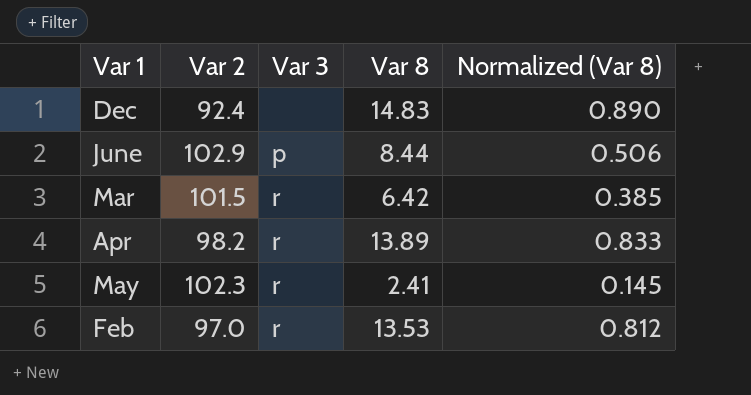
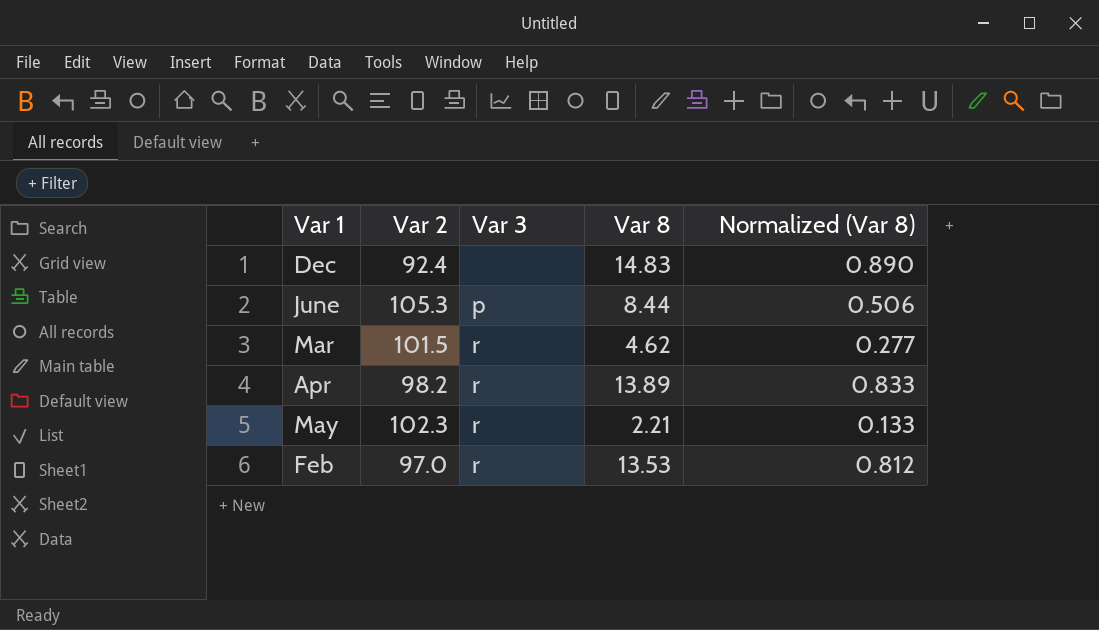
June | Var 2: 102.9 -> 105.3
Mar | Var 8: 6.42 -> 4.62
Mar | Normalized (Var 8): 0.385 -> 0.277
May | Var 8: 2.41 -> 2.21
May | Normalized (Var 8): 0.145 -> 0.133

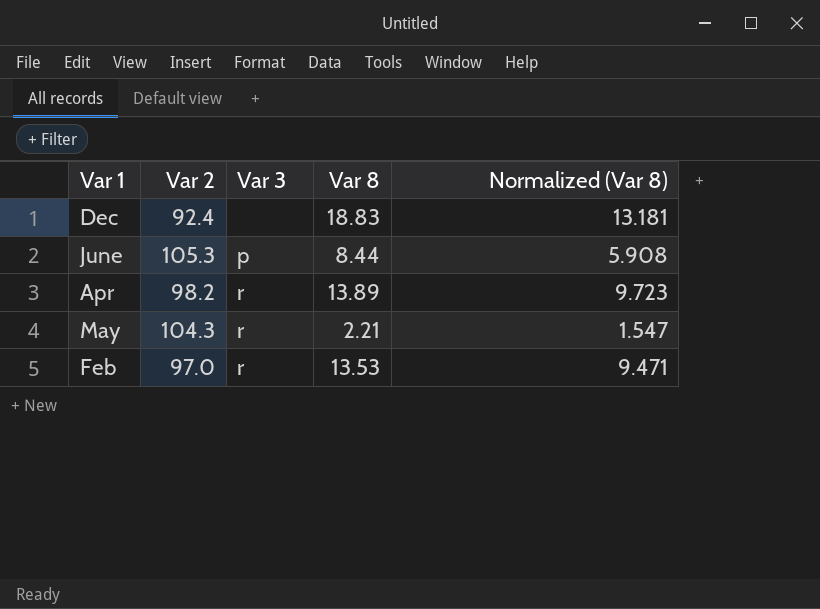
column Normalized (Var 8) | formula: [Var 8] * 0.06 -> [Var 8] * 0.7
row Mar: 101.5 | r | 4.62 | 0.277 -> none
Dec | Var 8: 14.83 -> 18.83
May | Var 2: 102.3 -> 104.3

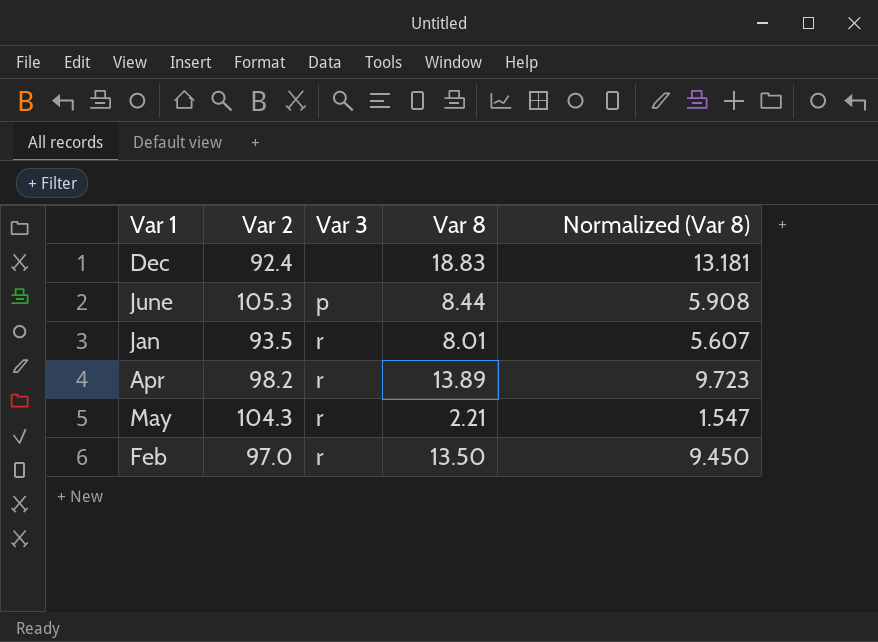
row Jan: none -> 93.5 | r | 8.01 | 5.607
Feb | Var 8: 13.53 -> 13.50
Feb | Normalized (Var 8): 9.471 -> 9.450

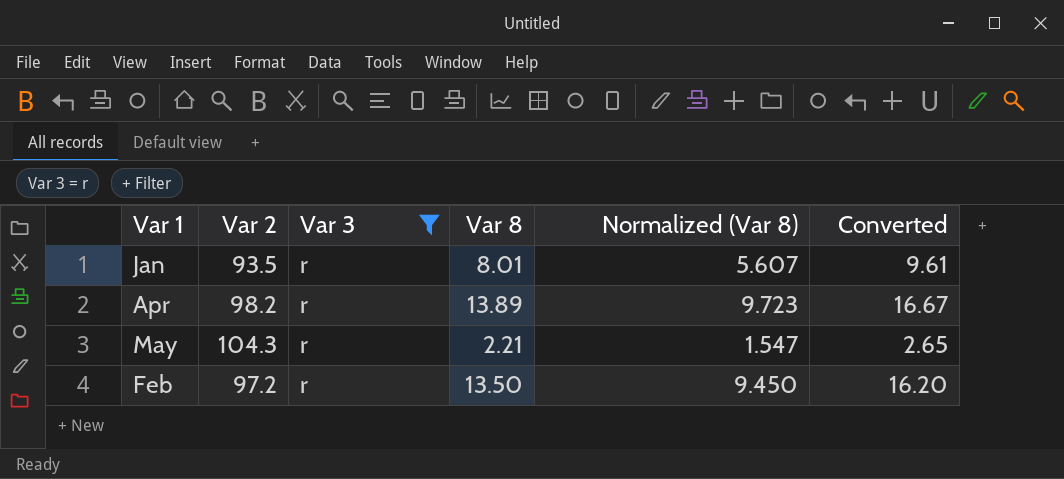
filter: none -> Var 3 = r
column Converted | formula: none -> [Var 8] * 1.2
Feb | Var 2: 97.0 -> 97.2

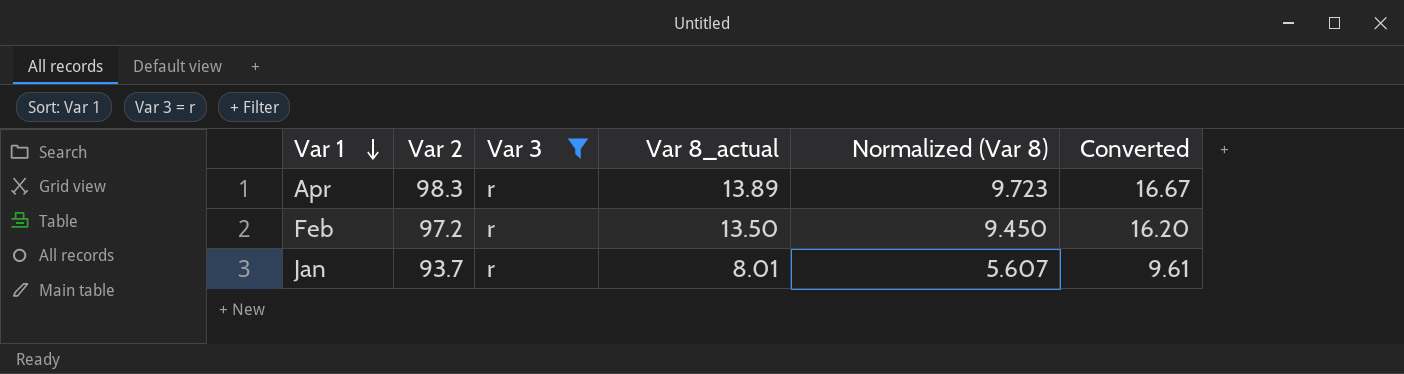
row order: none -> Var 1 descending
column name: Var 8 -> Var 8_actual
row May: 104.3 | r | 2.21 | 1.547 | 2.65 -> none
Apr | Var 2: 98.2 -> 98.3
Jan | Var 2: 93.5 -> 93.7

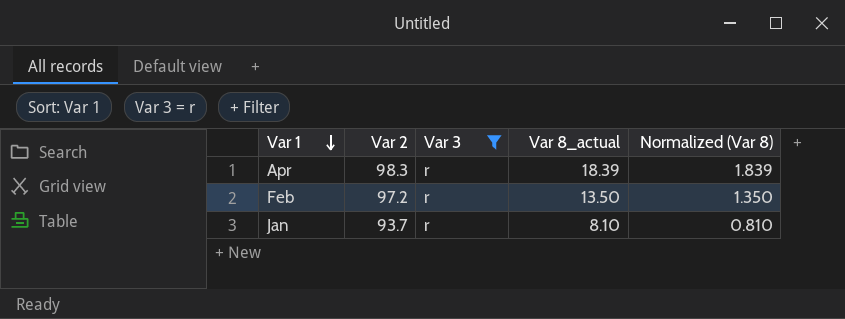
column Converted | formula: [Var 8_actual] * 1.2 -> none
column Normalized (Var 8) | formula: [Var 8_actual] * 0.7 -> [Var 8_actual] * 0.1
Apr | Var 8_actual: 13.89 -> 18.39
Jan | Var 8_actual: 8.01 -> 8.10

